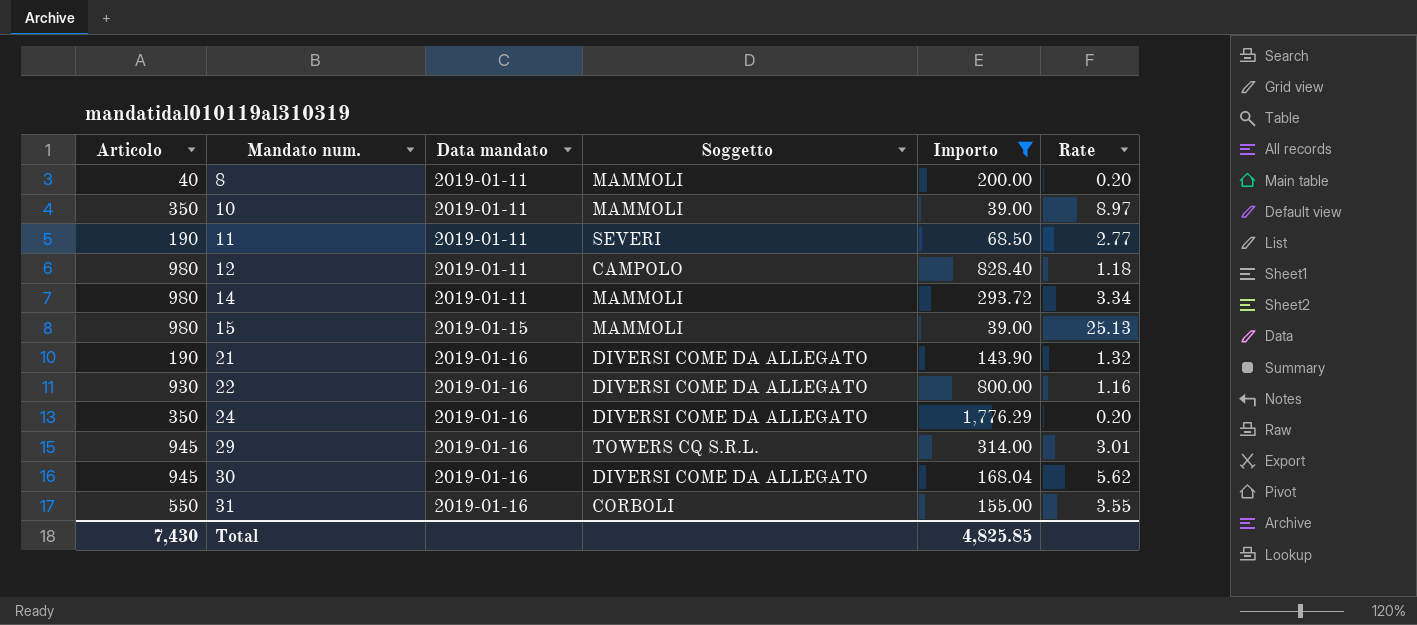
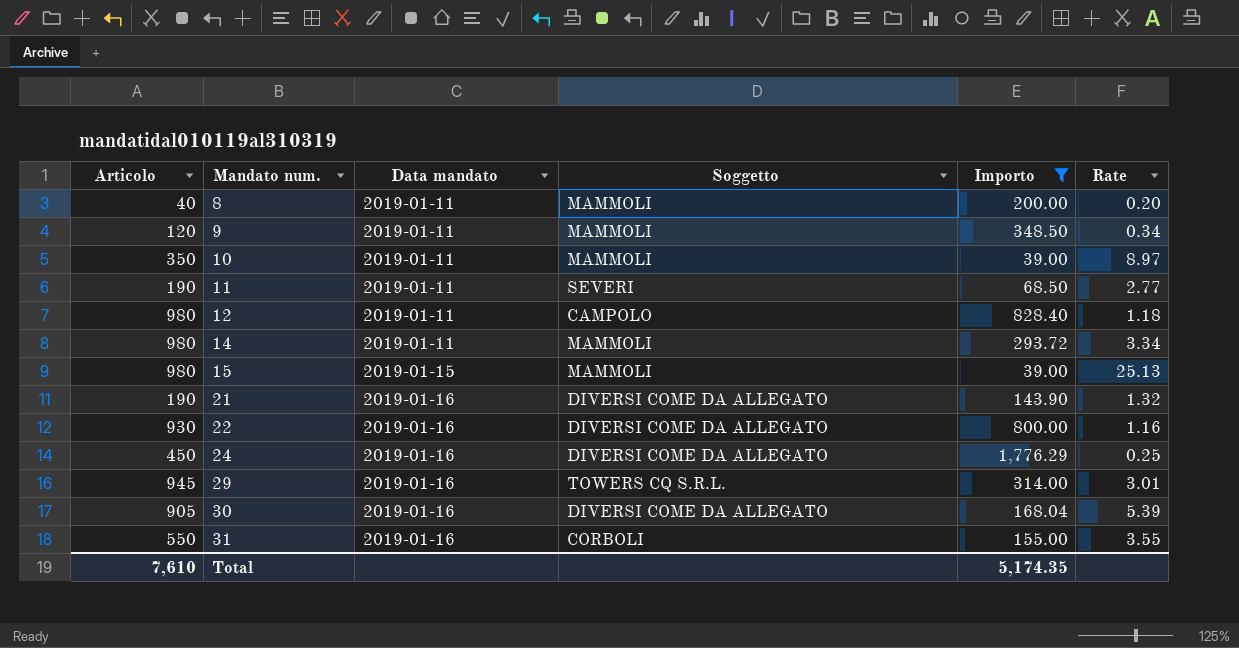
row 9: none -> 120 | 2019-01-11 | MAMMOLI | 348.50 | 0.34
24 | Articolo: 350 -> 450
24 | Rate: 0.20 -> 0.25
30 | Articolo: 945 -> 905
30 | Rate: 5.62 -> 5.39
Total | Articolo: 7,430 -> 7,610
Total | Importo: 4,825.85 -> 5,174.35

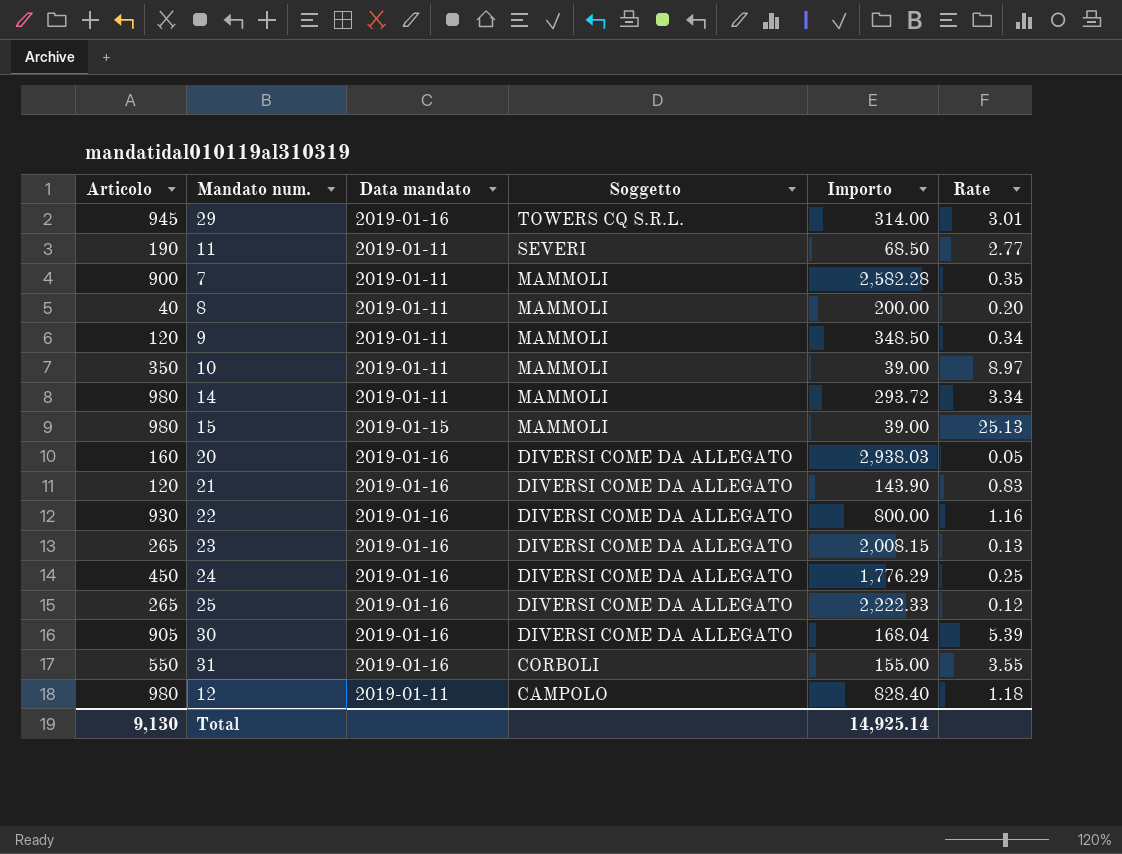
filter: Importo <= 1,776.29 -> none
row order: Mandato num. ascending -> Soggetto descending
21 | Articolo: 190 -> 120
21 | Rate: 1.32 -> 0.83
Total | Articolo: 7,610 -> 9,130
Total | Importo: 5,174.35 -> 14,925.14

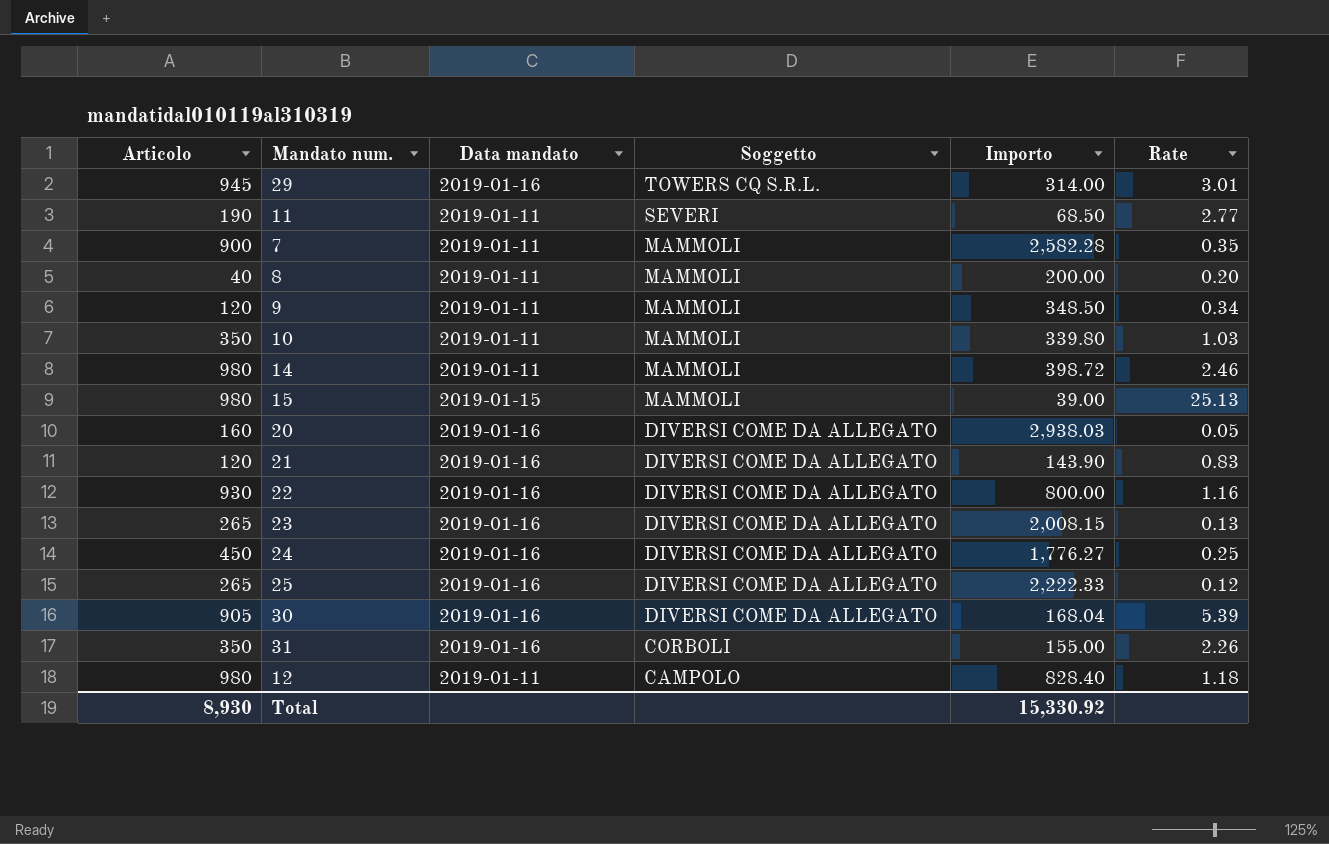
10 | Importo: 39.00 -> 339.80
10 | Rate: 8.97 -> 1.03
14 | Importo: 293.72 -> 398.72
14 | Rate: 3.34 -> 2.46
24 | Importo: 1,776.29 -> 1,776.27
31 | Articolo: 550 -> 350
31 | Rate: 3.55 -> 2.26
Total | Articolo: 9,130 -> 8,930
Total | Importo: 14,925.14 -> 15,330.92

